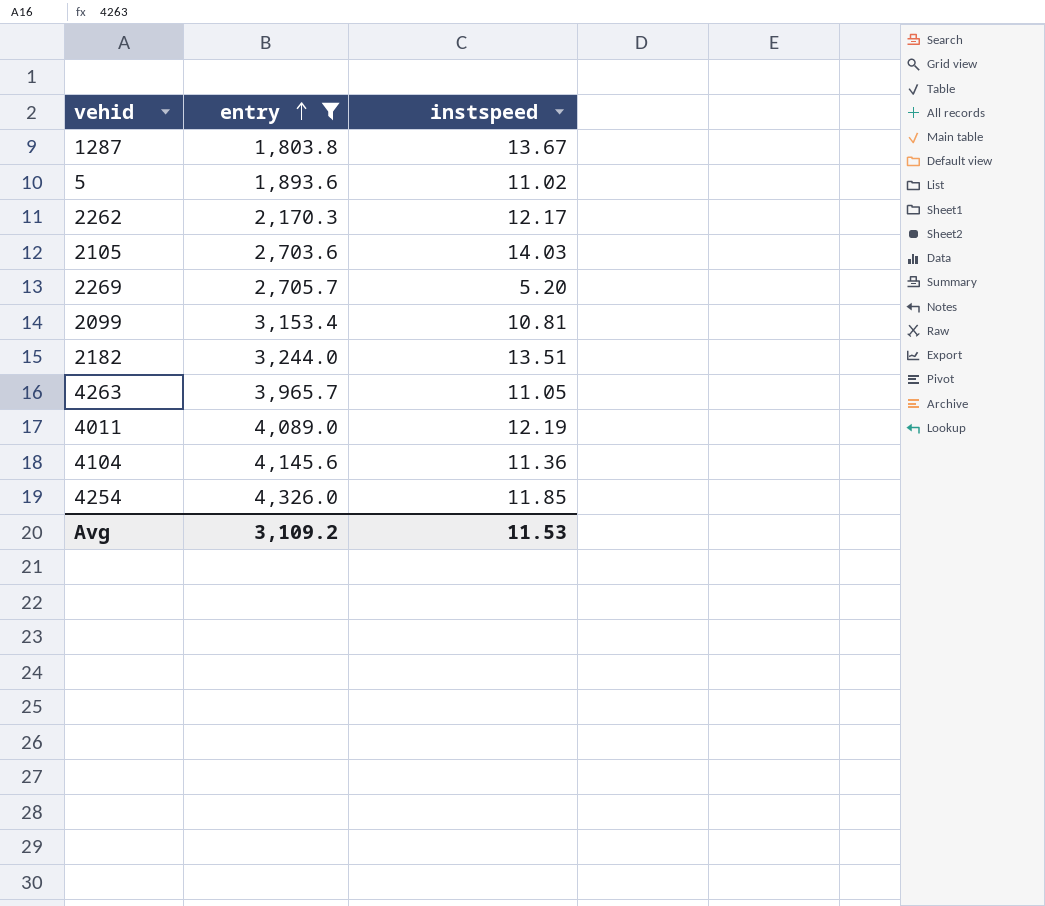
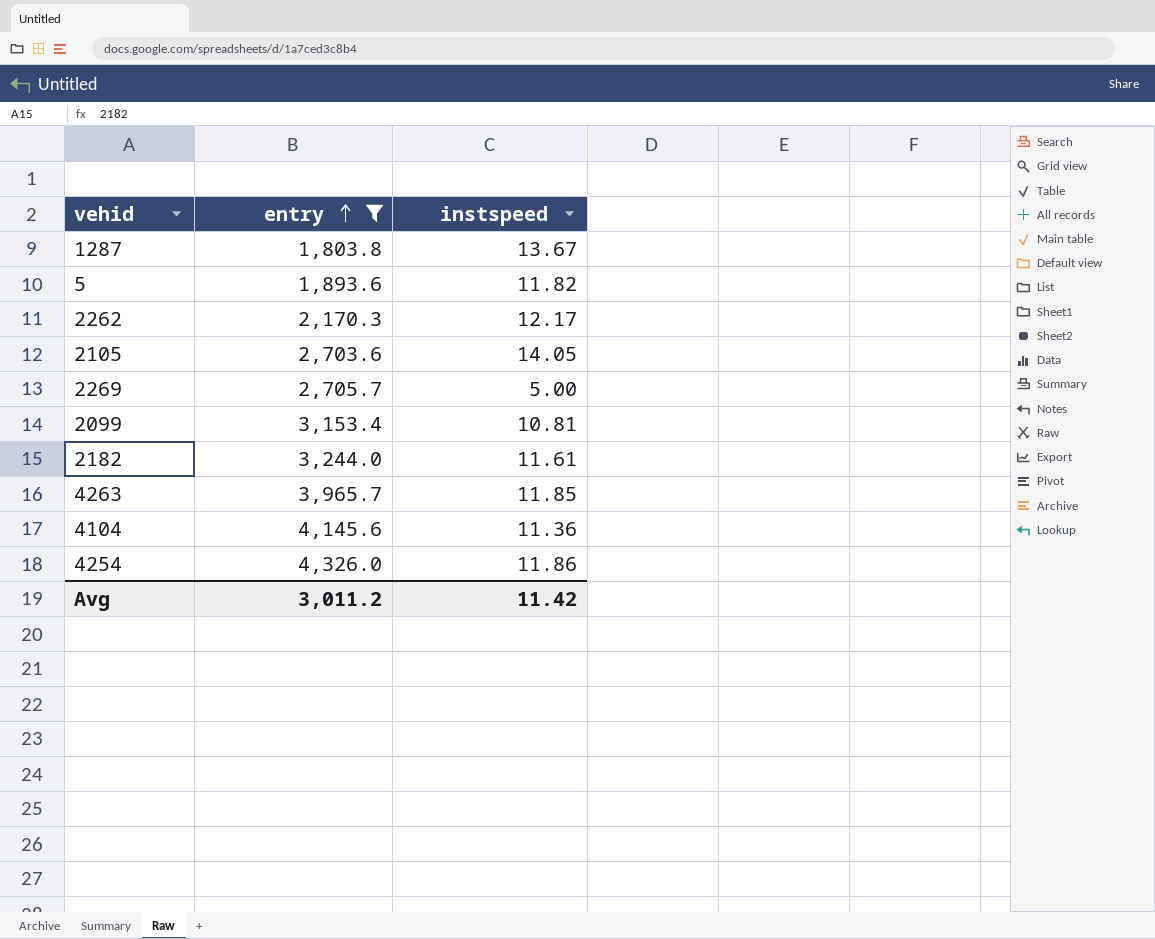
row 4011: 4,089.0 | 12.19 -> none
5 | instspeed: 11.02 -> 11.82
2105 | instspeed: 14.03 -> 14.05
2269 | instspeed: 5.20 -> 5.00
2182 | instspeed: 13.51 -> 11.61
4263 | instspeed: 11.05 -> 11.85
4254 | instspeed: 11.85 -> 11.86
Avg | entry: 3,109.2 -> 3,011.2
Avg | instspeed: 11.53 -> 11.42

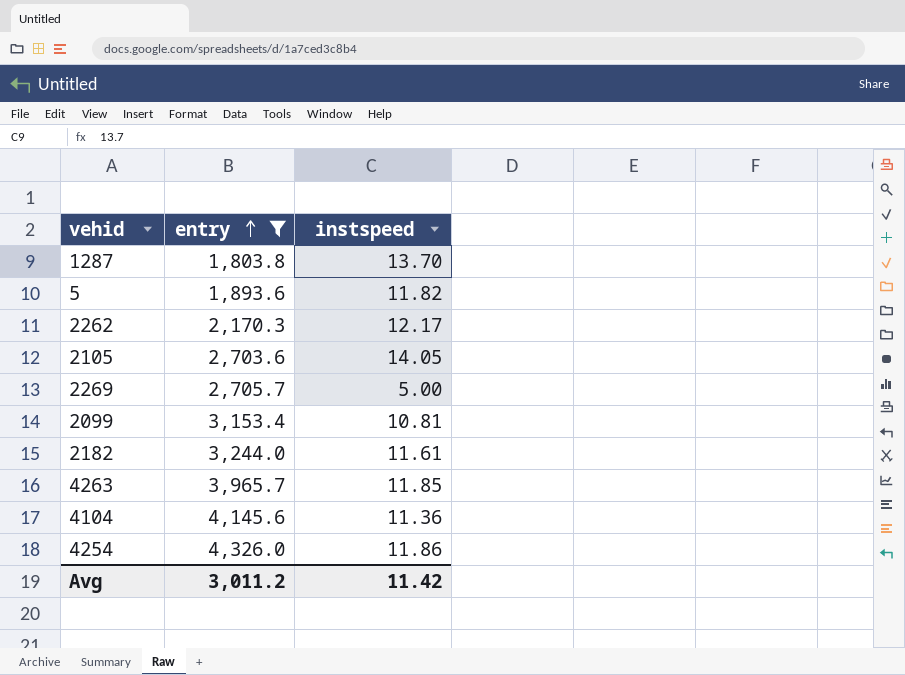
1287 | instspeed: 13.67 -> 13.70

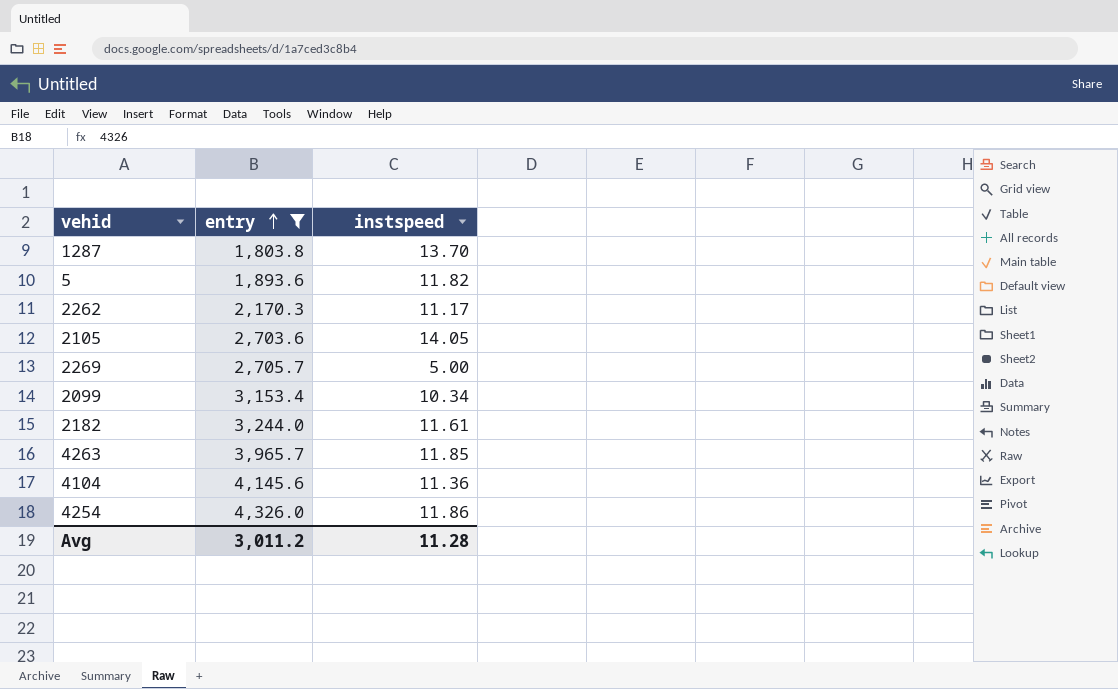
2262 | instspeed: 12.17 -> 11.17
2099 | instspeed: 10.81 -> 10.34
Avg | instspeed: 11.42 -> 11.28

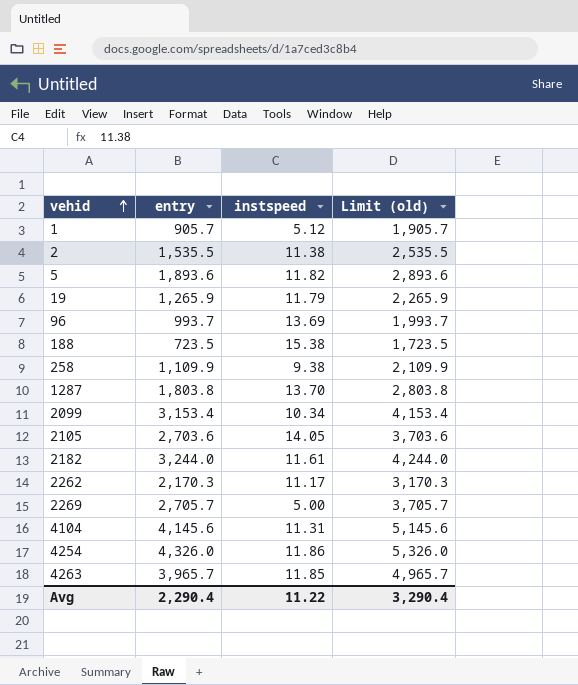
filter: entry >= 1,803.8 -> none
row order: entry ascending -> vehid ascending
column Limit (old) | formula: none -> [entry] + 1000
4104 | instspeed: 11.36 -> 11.31
Avg | entry: 3,011.2 -> 2,290.4
Avg | instspeed: 11.28 -> 11.22

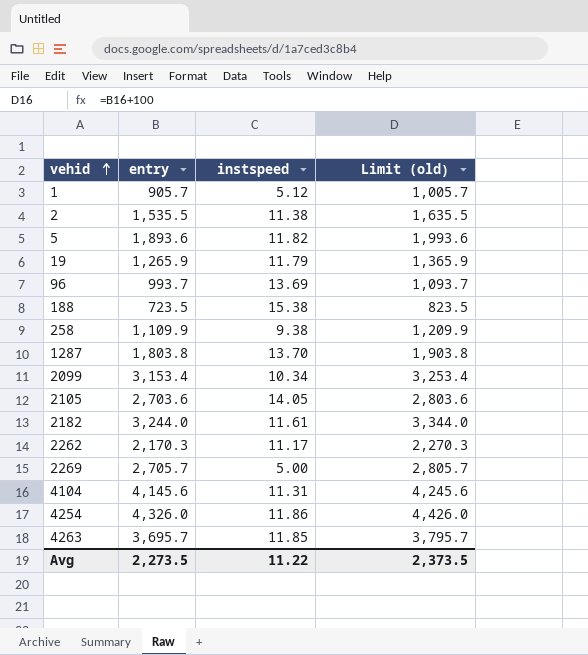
column Limit (old) | formula: [entry] + 1000 -> [entry] + 100
4263 | entry: 3,965.7 -> 3,695.7
Avg | entry: 2,290.4 -> 2,273.5
Avg | Limit (old): 3,290.4 -> 2,373.5

